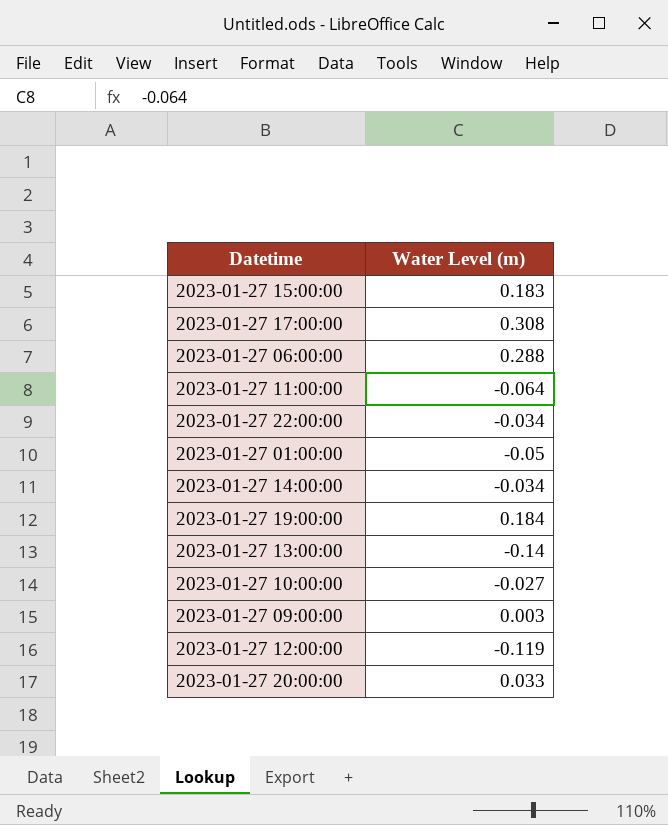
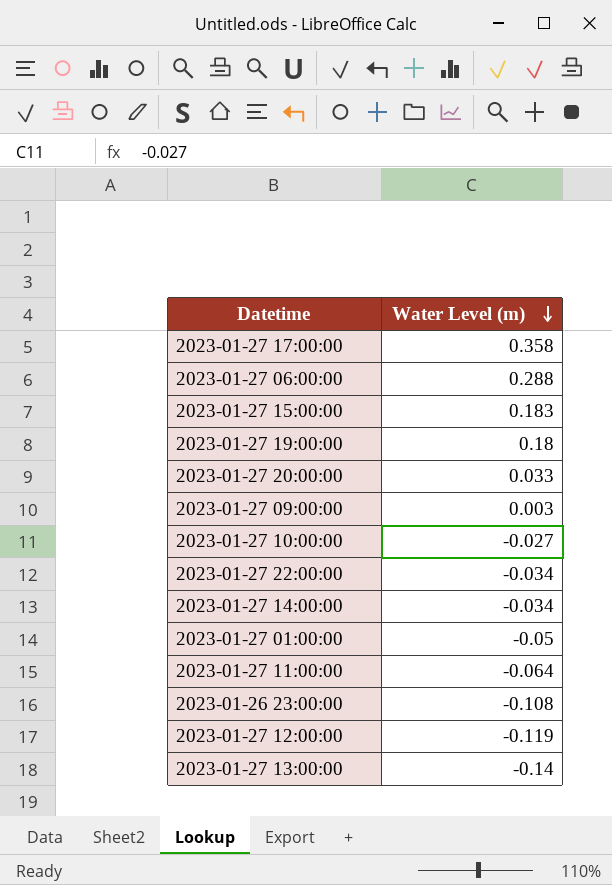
row order: none -> Water Level (m) descending
2023-01-27 17:00:00 | Water Level (m): 0.308 -> 0.358
2023-01-27 19:00:00 | Water Level (m): 0.184 -> 0.18
row 2023-01-26 23:00:00: none -> -0.108

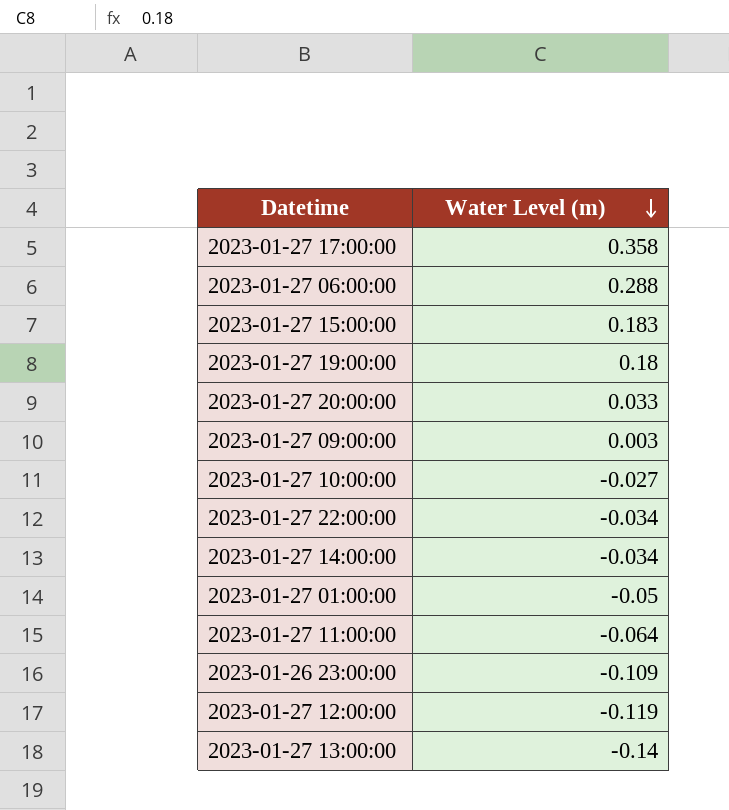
2023-01-26 23:00:00 | Water Level (m): -0.108 -> -0.109

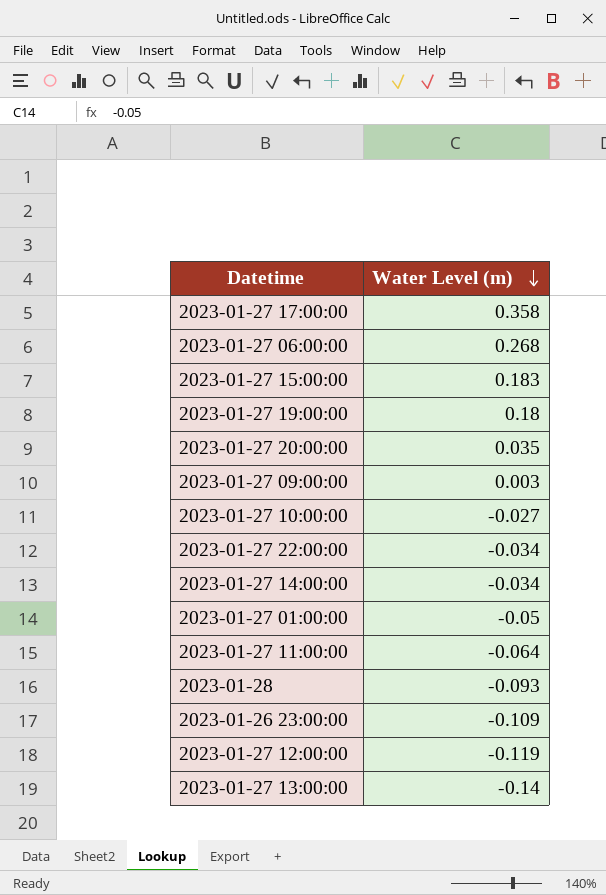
2023-01-27 06:00:00 | Water Level (m): 0.288 -> 0.268
2023-01-27 20:00:00 | Water Level (m): 0.033 -> 0.035
row 2023-01-28: none -> -0.093

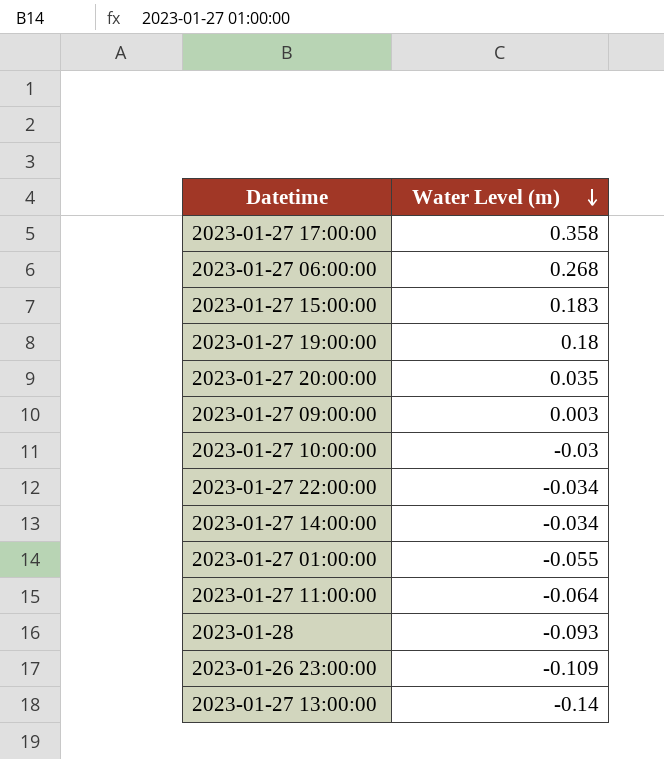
row 2023-01-27 12:00:00: -0.119 -> none
2023-01-27 10:00:00 | Water Level (m): -0.027 -> -0.03
2023-01-27 01:00:00 | Water Level (m): -0.05 -> -0.055

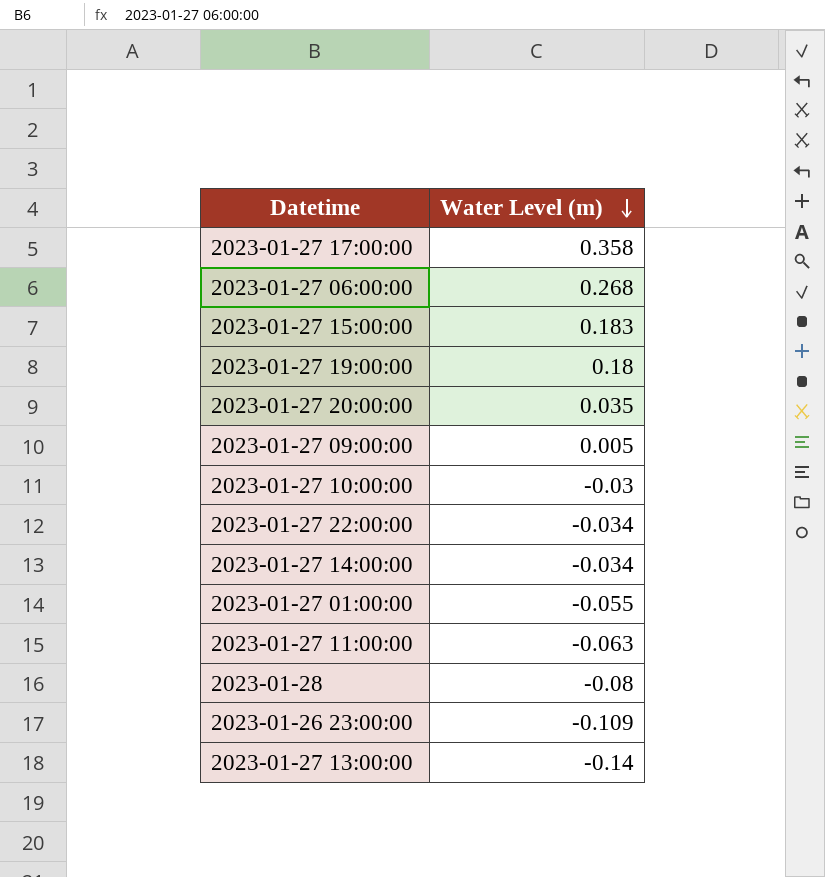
2023-01-27 09:00:00 | Water Level (m): 0.003 -> 0.005
2023-01-27 11:00:00 | Water Level (m): -0.064 -> -0.063
2023-01-28 | Water Level (m): -0.093 -> -0.08

